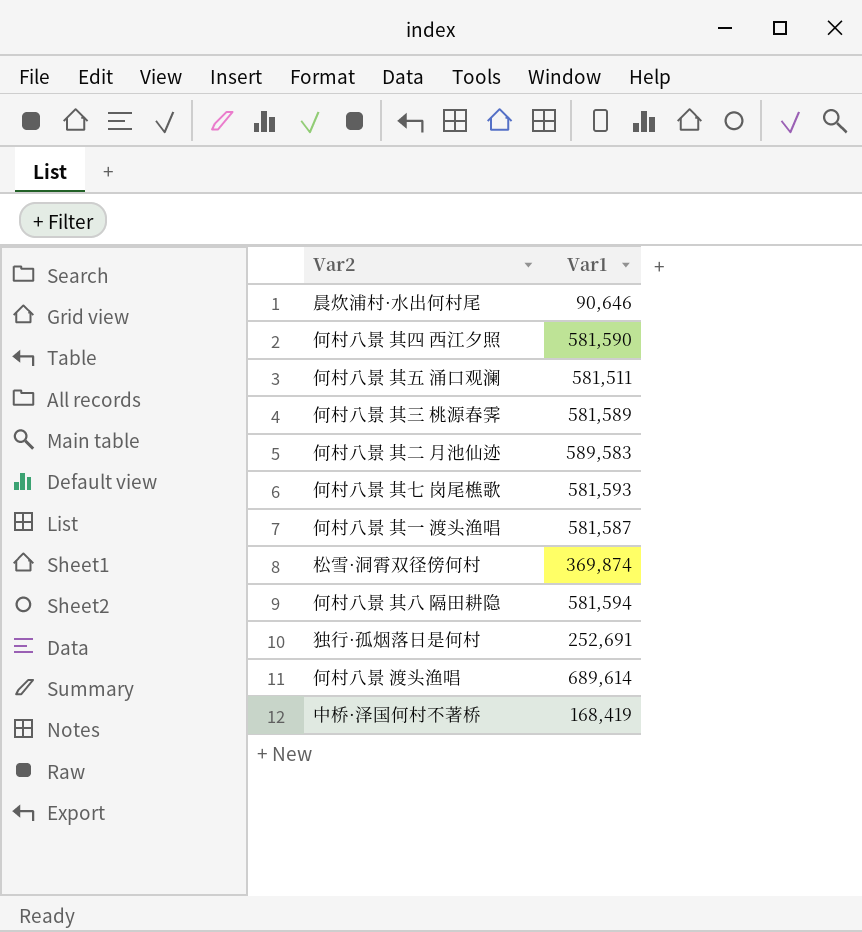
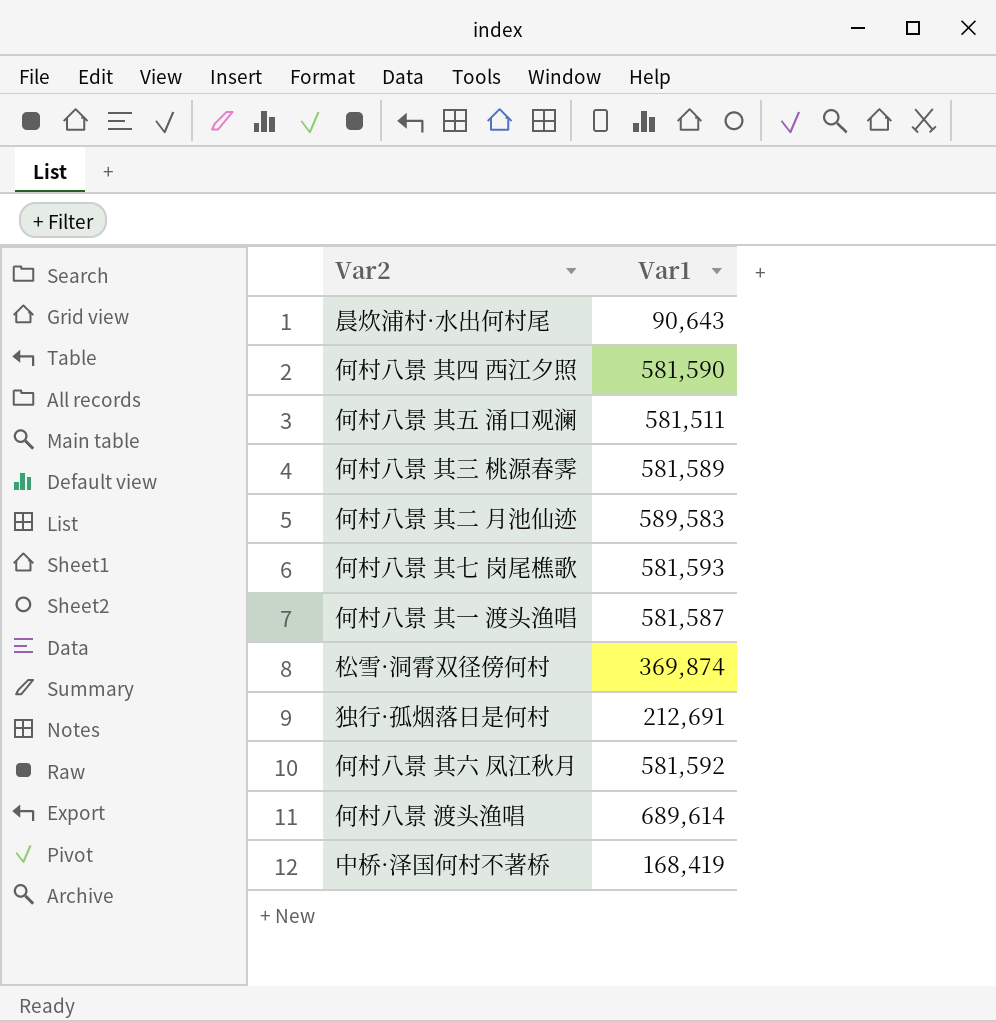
row 何村八景 其八 隔田耕隐: 581,594 -> none
晨炊浦村·水出何村尾 | Var1: 90,646 -> 90,643
独行·孤烟落日是何村 | Var1: 252,691 -> 212,691
row 何村八景 其六 凤江秋月: none -> 581,592

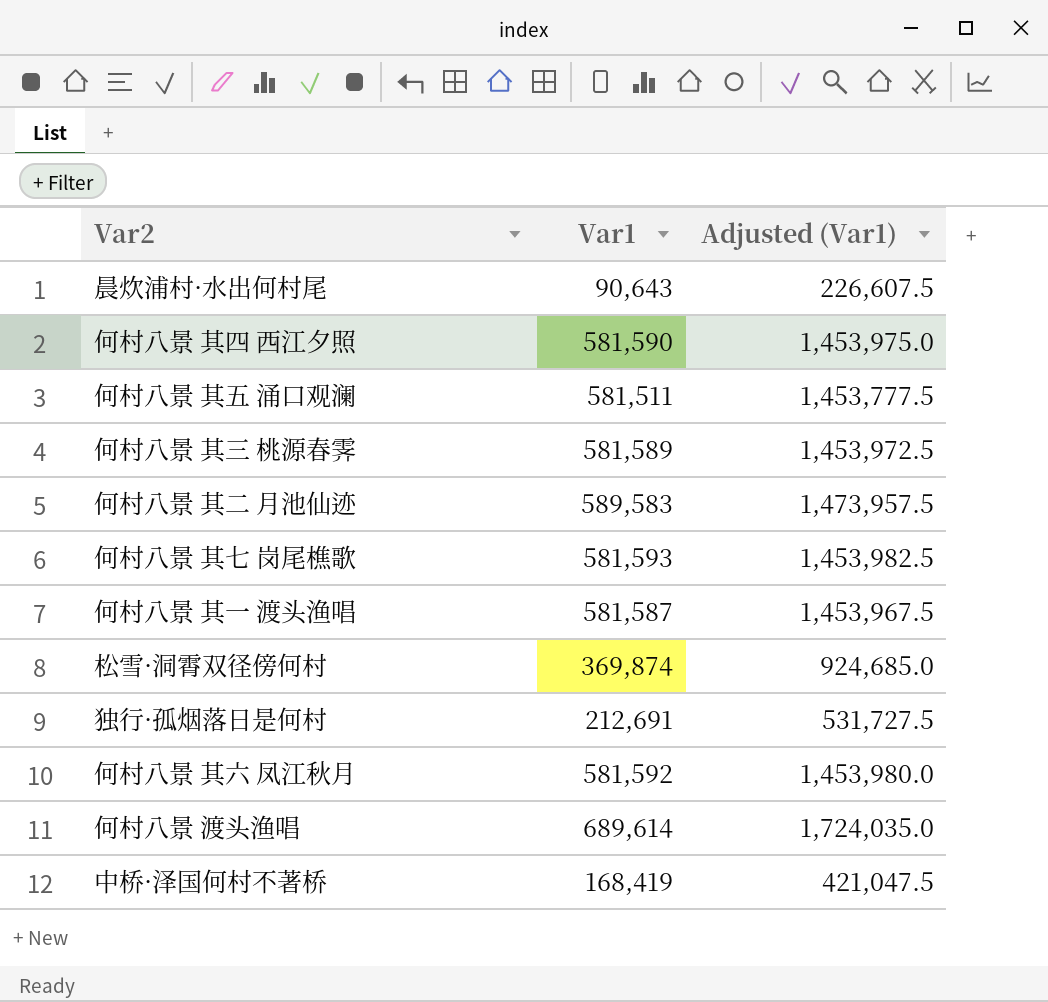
column Adjusted (Var1) | formula: none -> [Var1] * 2.5

